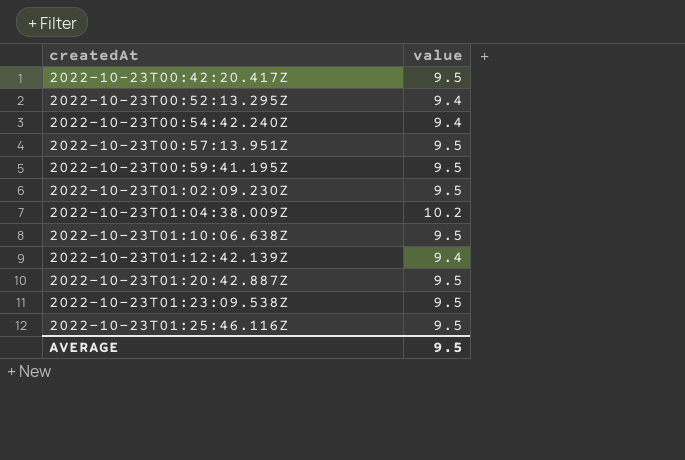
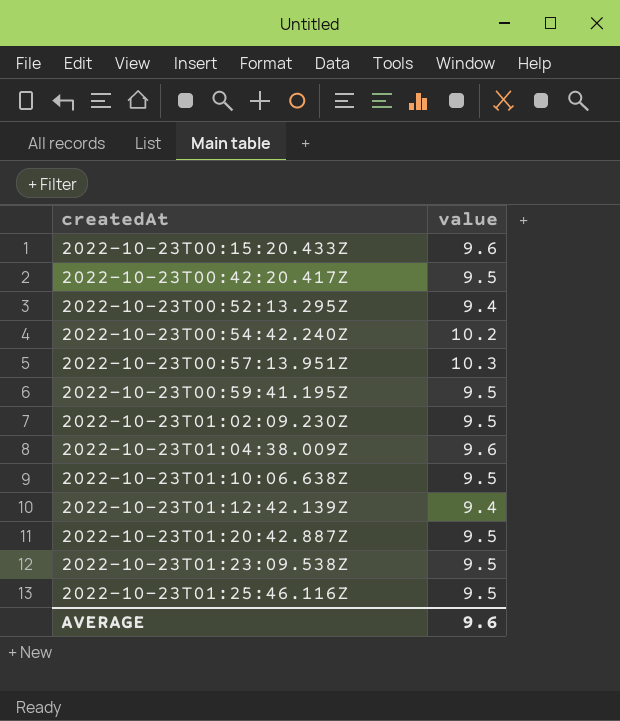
row 2022-10-23T00:15:20.433Z: none -> 9.6
2022-10-23T00:54:42.240Z | value: 9.4 -> 10.2
2022-10-23T00:57:13.951Z | value: 9.5 -> 10.3
2022-10-23T01:04:38.009Z | value: 10.2 -> 9.6
AVERAGE | value: 9.5 -> 9.6

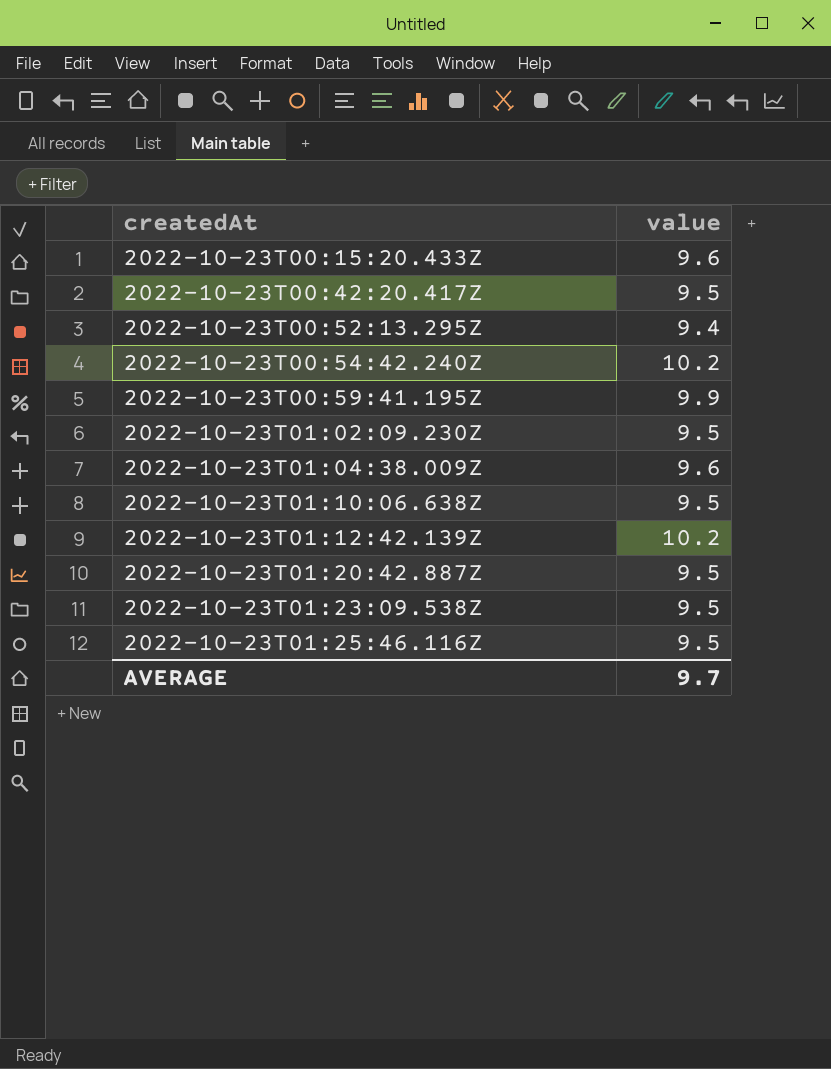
row 2022-10-23T00:57:13.951Z: 10.3 -> none
2022-10-23T00:59:41.195Z | value: 9.5 -> 9.9
2022-10-23T01:12:42.139Z | value: 9.4 -> 10.2
AVERAGE | value: 9.6 -> 9.7

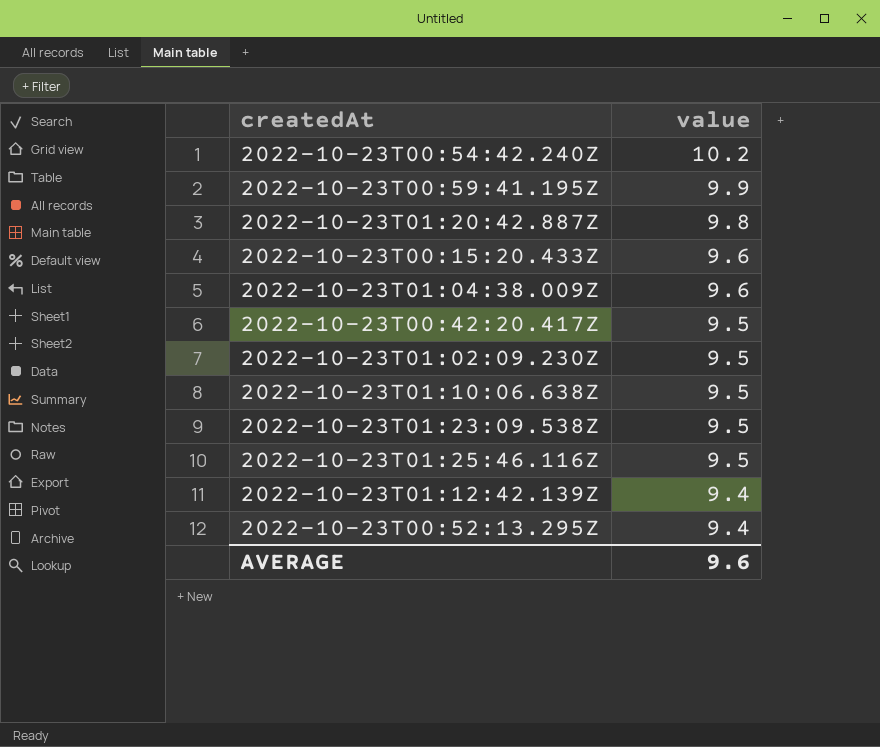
row order: createdAt ascending -> value descending
2022-10-23T01:20:42.887Z | value: 9.5 -> 9.8
2022-10-23T01:12:42.139Z | value: 10.2 -> 9.4
AVERAGE | value: 9.7 -> 9.6

